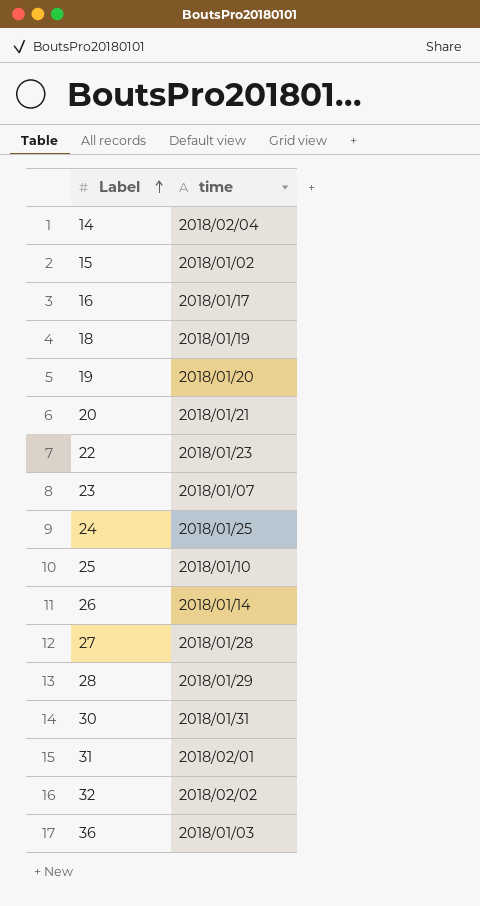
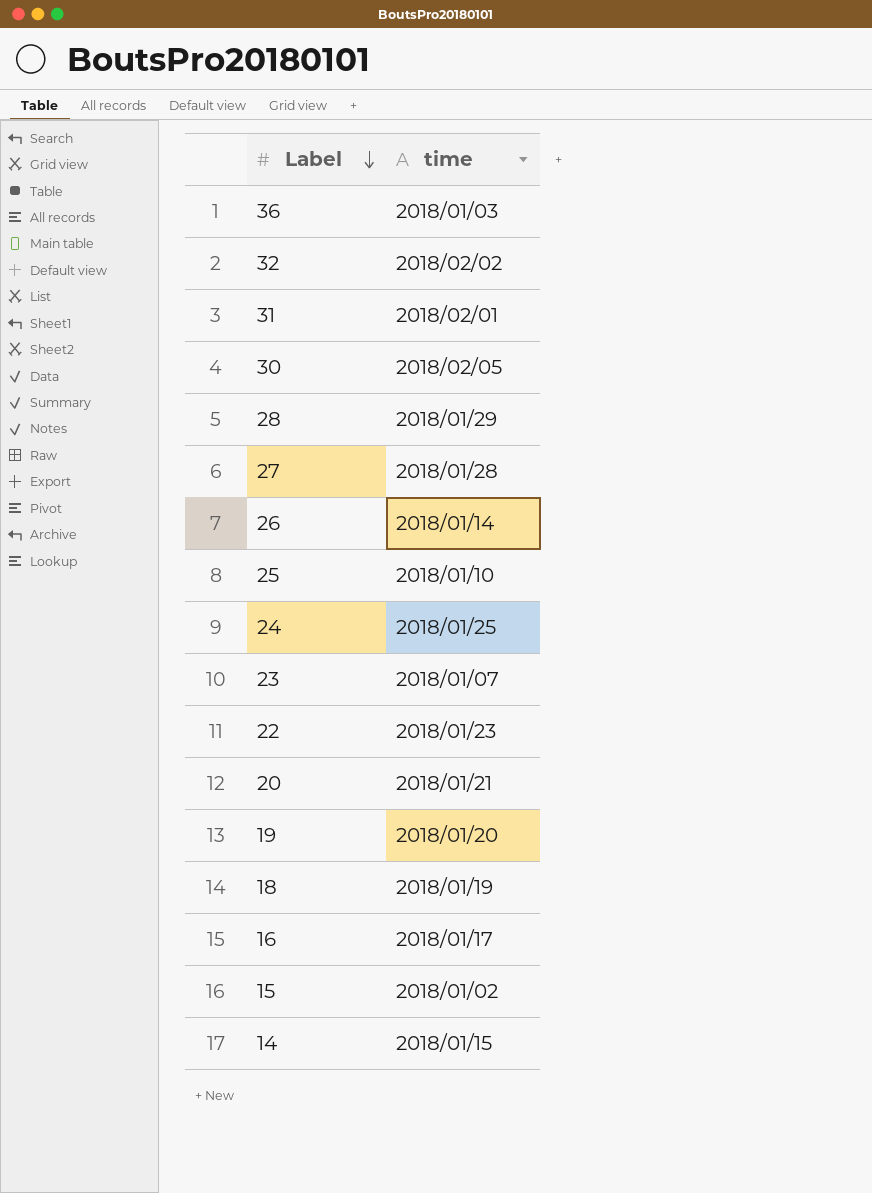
row order: Label ascending -> Label descending
30 | time: 2018/01/31 -> 2018/02/05
14 | time: 2018/02/04 -> 2018/01/15

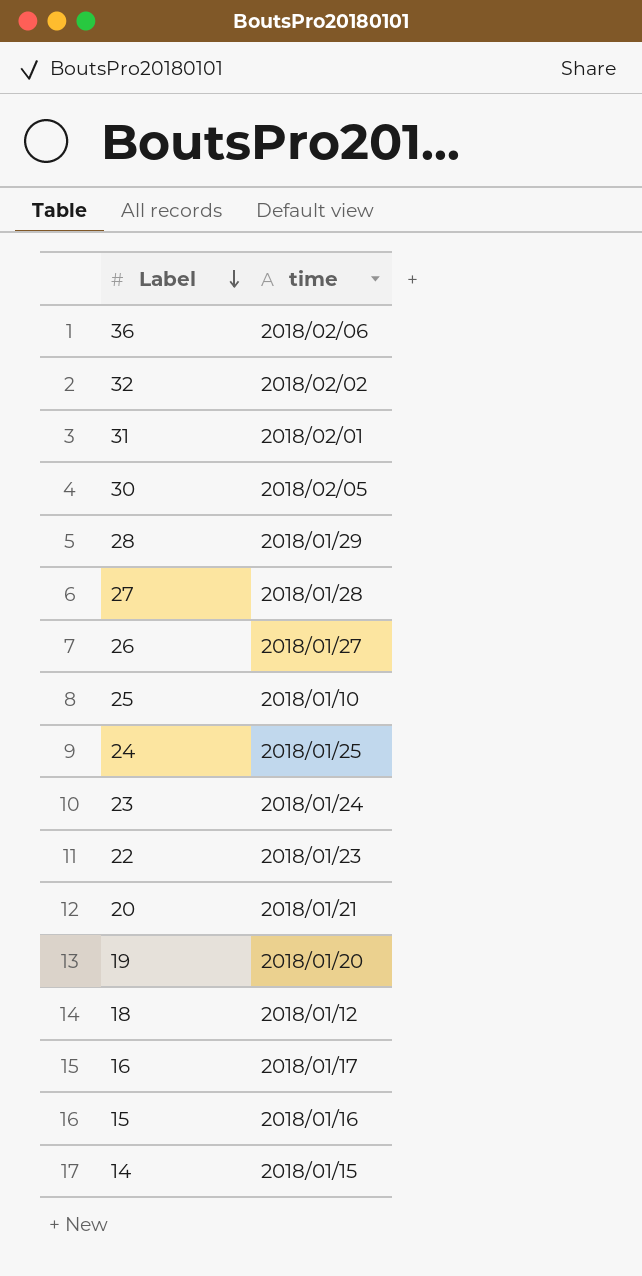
36 | time: 2018/01/03 -> 2018/02/06
26 | time: 2018/01/14 -> 2018/01/27
23 | time: 2018/01/07 -> 2018/01/24
18 | time: 2018/01/19 -> 2018/01/12
15 | time: 2018/01/02 -> 2018/01/16

